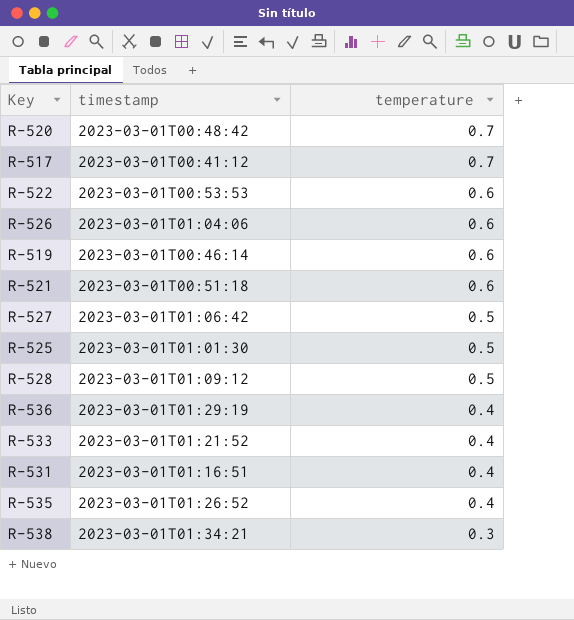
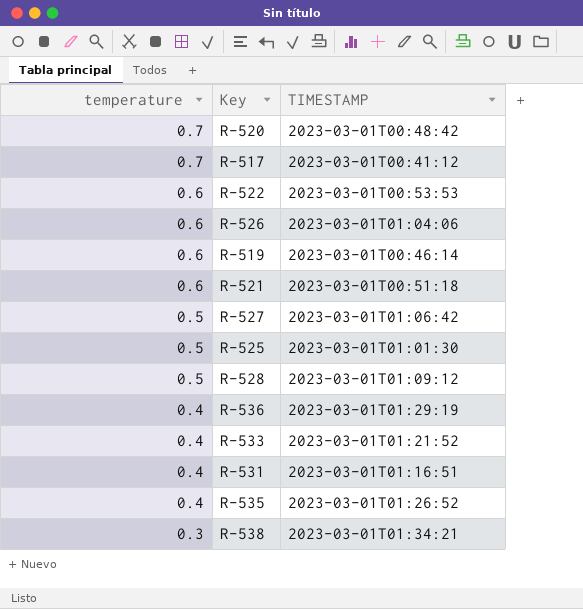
column temperature | position: 3 -> 1
column name: timestamp -> TIMESTAMP

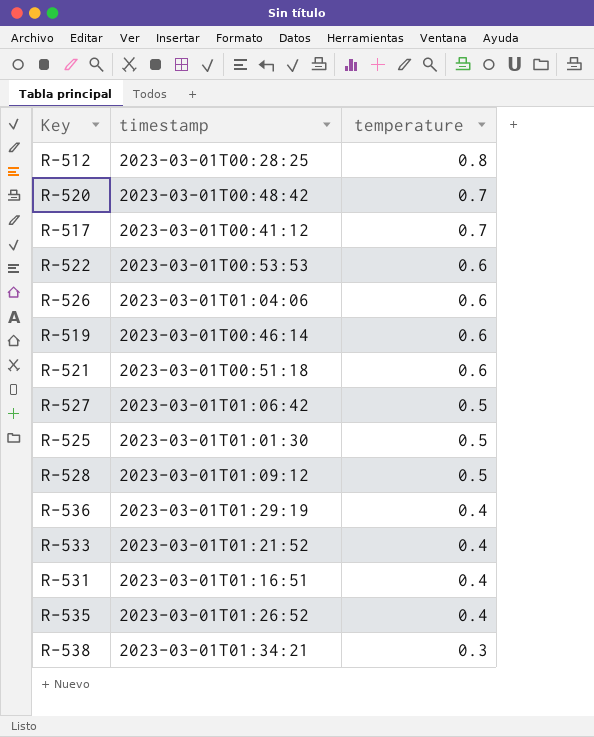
column name: TIMESTAMP -> timestamp
column temperature | position: 1 -> 3
row R-512: none -> 2023-03-01T00:28:25 | 0.8

